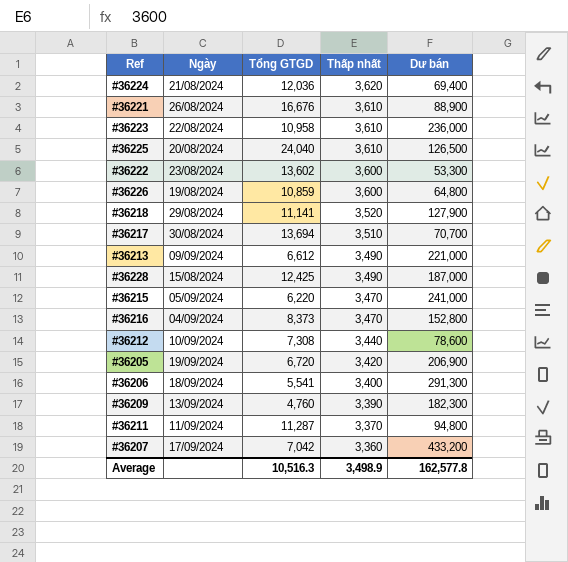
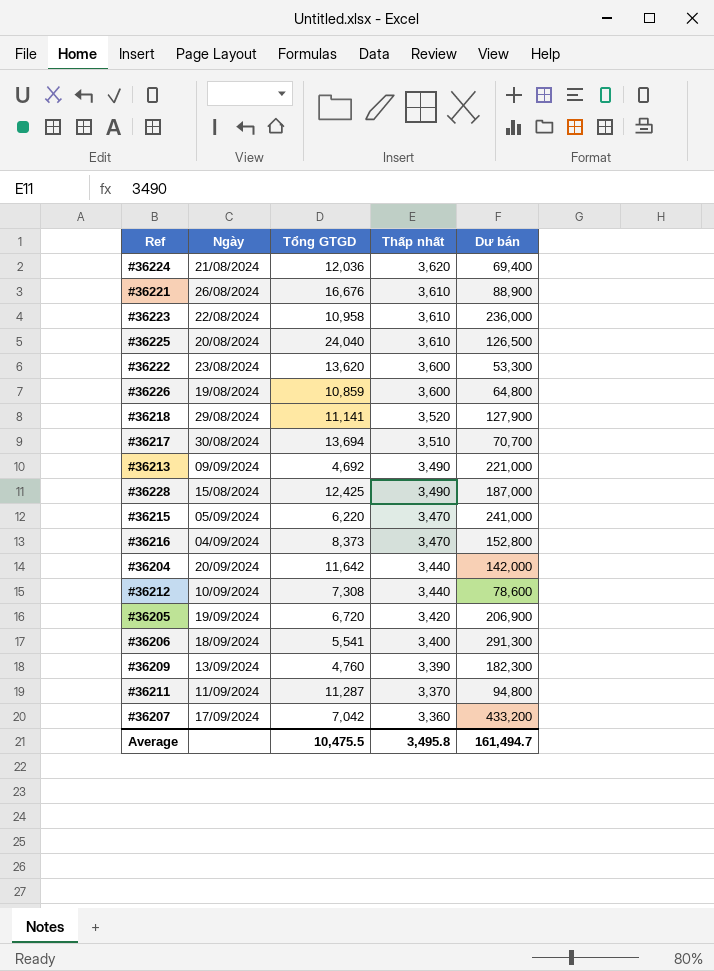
#36222 | Tổng GTGD: 13,602 -> 13,620
#36213 | Tổng GTGD: 6,612 -> 4,692
row #36204: none -> 20/09/2024 | 11,642 | 3,440 | 142,000
Average | Tổng GTGD: 10,516.3 -> 10,475.5
Average | Thấp nhất: 3,498.9 -> 3,495.8
Average | Dư bán: 162,577.8 -> 161,494.7

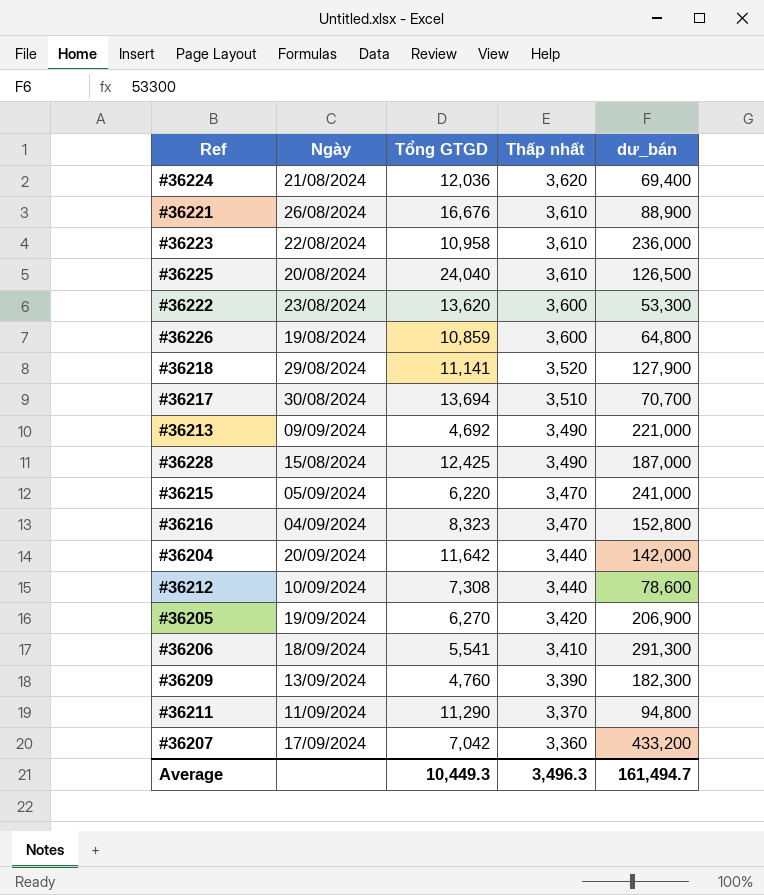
column name: Dư bán -> dư_bán
#36216 | Tổng GTGD: 8,373 -> 8,323
#36205 | Tổng GTGD: 6,720 -> 6,270
#36206 | Thấp nhất: 3,400 -> 3,410
#36211 | Tổng GTGD: 11,287 -> 11,290
Average | Tổng GTGD: 10,475.5 -> 10,449.3
Average | Thấp nhất: 3,495.8 -> 3,496.3

